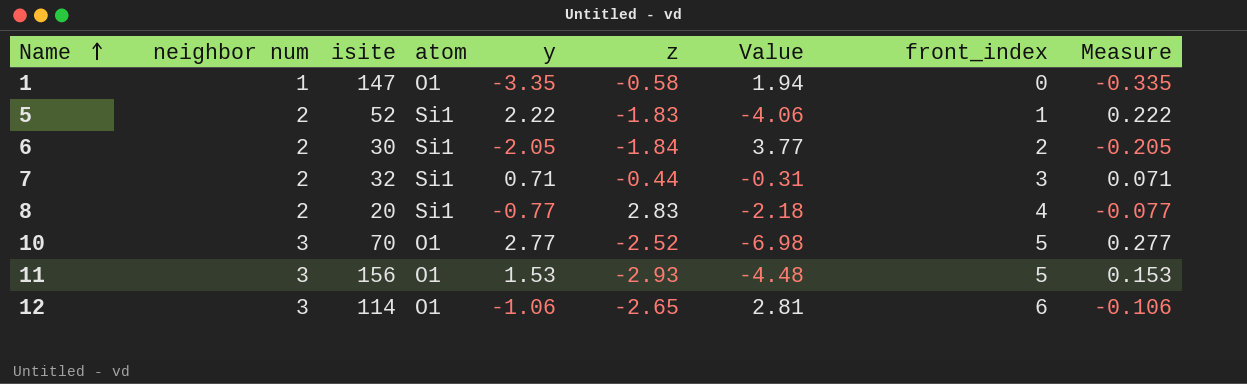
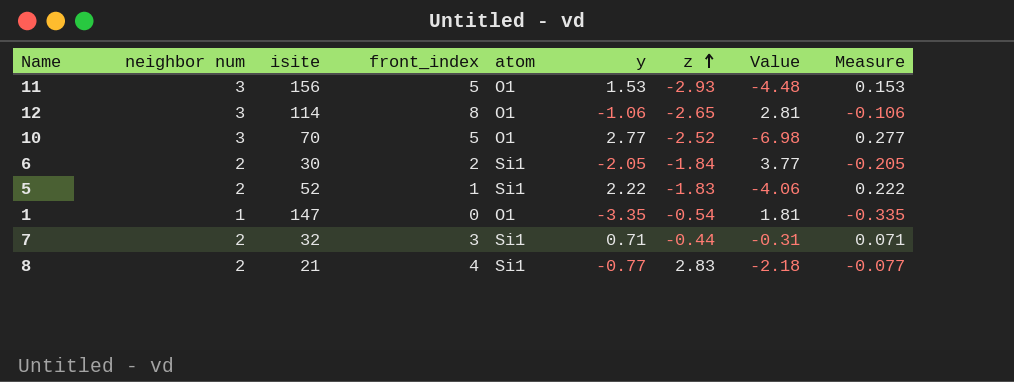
row order: Name ascending -> z ascending
column front_index | position: 8 -> 4
12 | front_index: 6 -> 8
1 | z: -0.58 -> -0.54
1 | Value: 1.94 -> 1.81
8 | isite: 20 -> 21

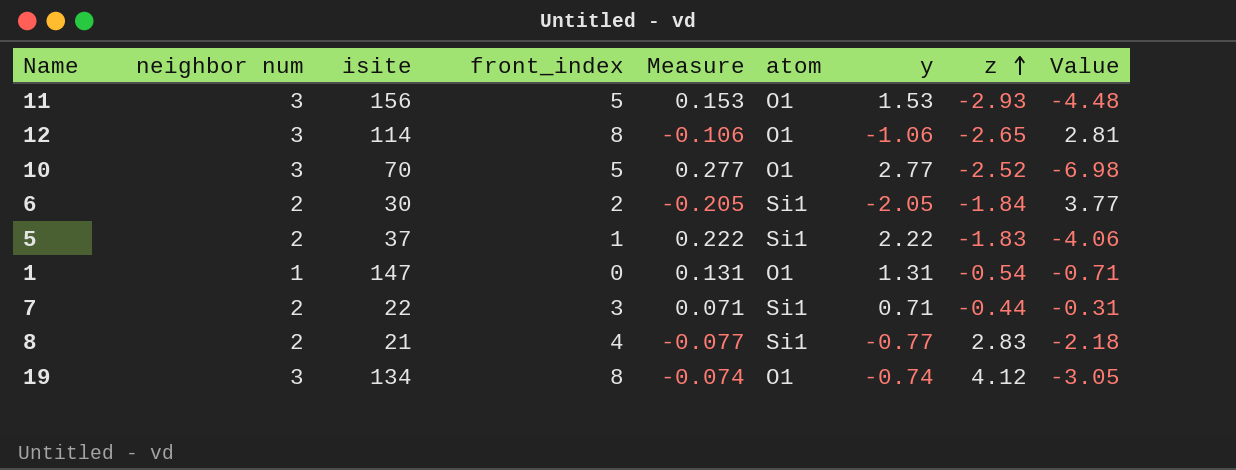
column Measure | position: 9 -> 5
5 | isite: 52 -> 37
1 | Measure: -0.335 -> 0.131
1 | y: -3.35 -> 1.31
1 | Value: 1.81 -> -0.71
7 | isite: 32 -> 22
row 19: none -> 3 | 134 | 8 | -0.074 | O1 | -0.74 | 4.12 | -3.05

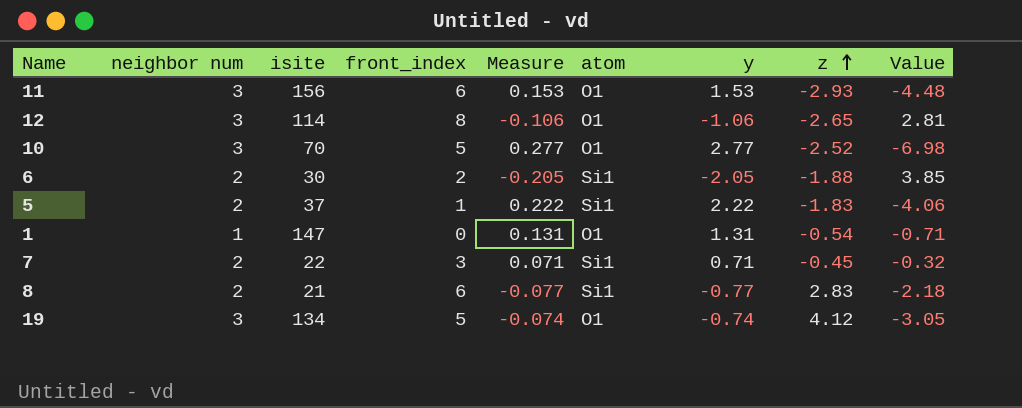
11 | front_index: 5 -> 6
6 | z: -1.84 -> -1.88
6 | Value: 3.77 -> 3.85
7 | z: -0.44 -> -0.45
7 | Value: -0.31 -> -0.32
8 | front_index: 4 -> 6
19 | front_index: 8 -> 5

